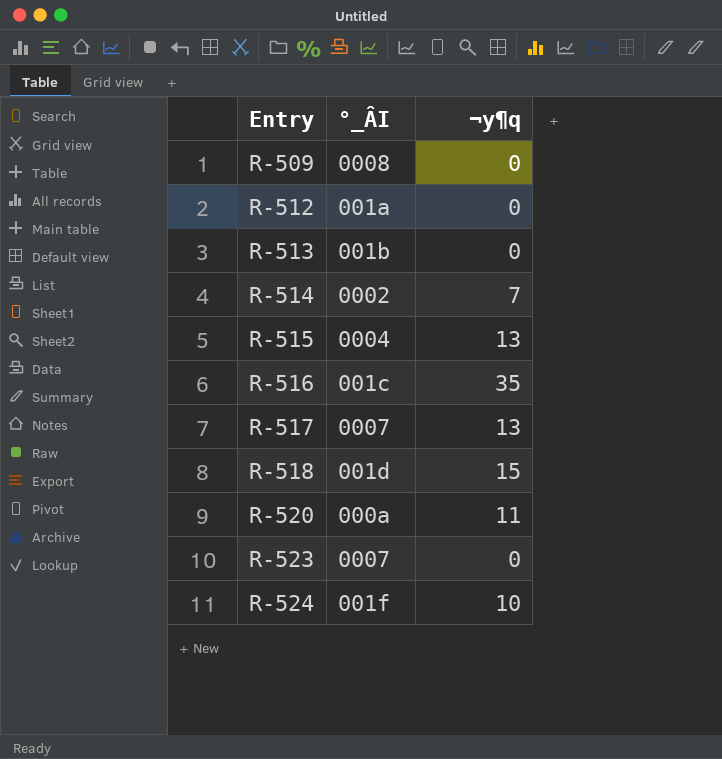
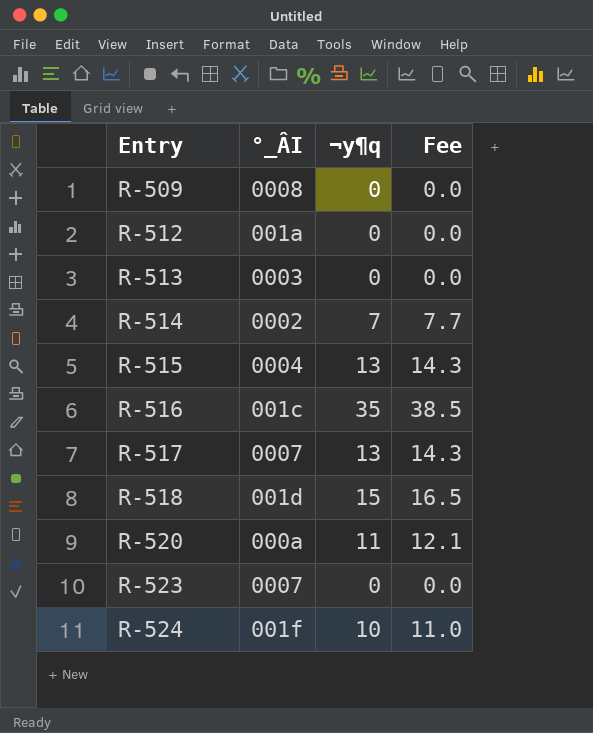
column Fee | formula: none -> [¬y¶q] * 1.1
R-513 | °_ÂI: 001b -> 0003

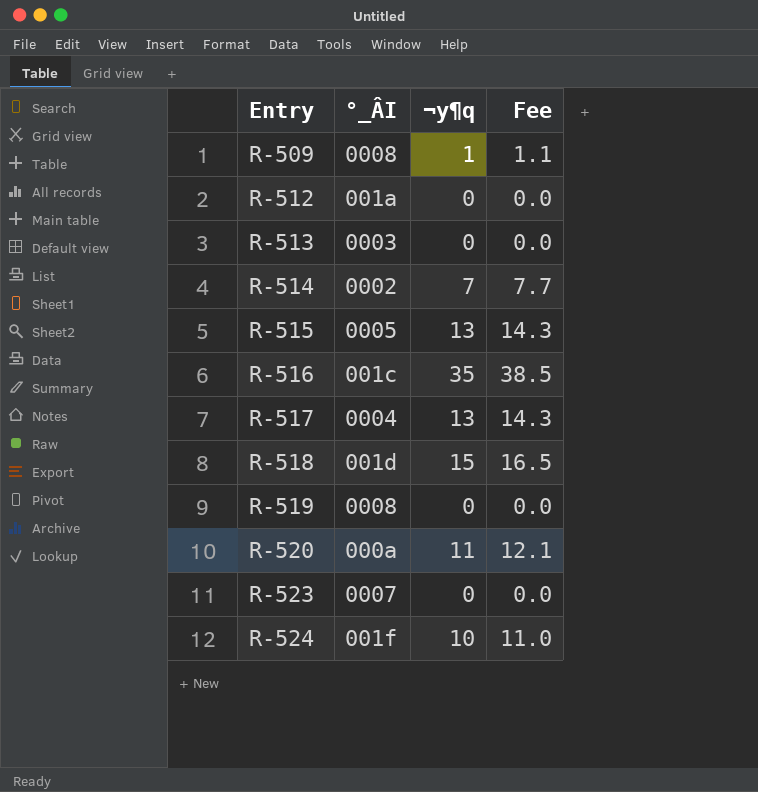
R-509 | ¬y¶q: 0 -> 1
R-509 | Fee: 0.0 -> 1.1
R-515 | °_ÂI: 0004 -> 0005
R-517 | °_ÂI: 0007 -> 0004
row R-519: none -> 0008 | 0 | 0.0

